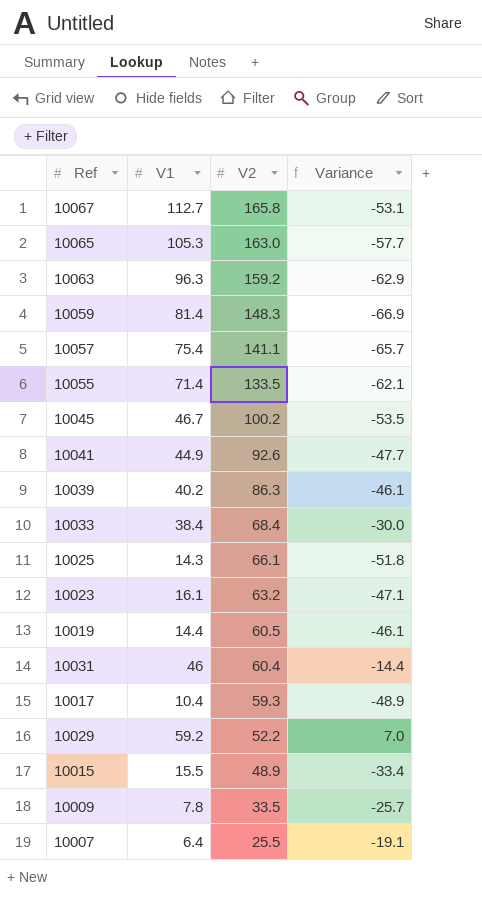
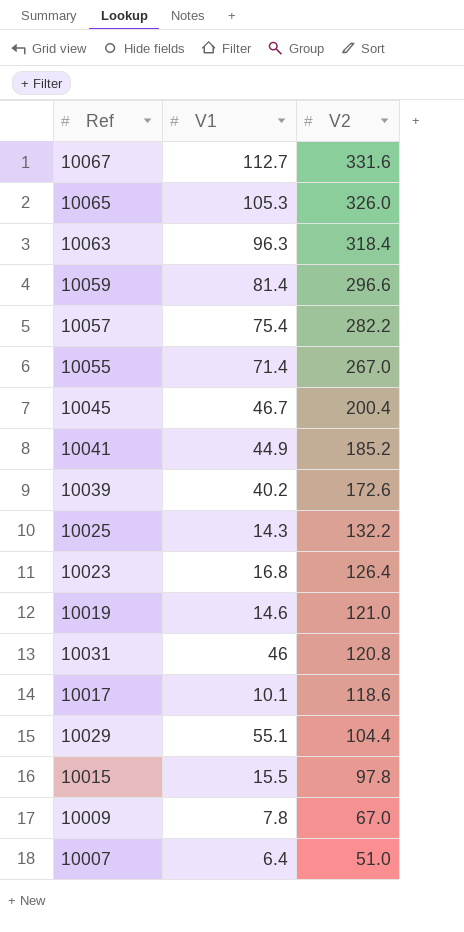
column Variance | formula: [V1] - [V2] -> none
row 10033: 38.4 | 68.4 | -30.0 -> none
10067 | V2: 165.8 -> 331.6
10065 | V2: 163.0 -> 326.0
10063 | V2: 159.2 -> 318.4
10059 | V2: 148.3 -> 296.6
10057 | V2: 141.1 -> 282.2
10055 | V2: 133.5 -> 267.0
10045 | V2: 100.2 -> 200.4
10041 | V2: 92.6 -> 185.2
10039 | V2: 86.3 -> 172.6
10025 | V2: 66.1 -> 132.2
10023 | V1: 16.1 -> 16.8
10023 | V2: 63.2 -> 126.4
10019 | V1: 14.4 -> 14.6
10019 | V2: 60.5 -> 121.0
10031 | V2: 60.4 -> 120.8
10017 | V1: 10.4 -> 10.1
10017 | V2: 59.3 -> 118.6
10029 | V1: 59.2 -> 55.1
10029 | V2: 52.2 -> 104.4
10015 | V2: 48.9 -> 97.8
10009 | V2: 33.5 -> 67.0
10007 | V2: 25.5 -> 51.0

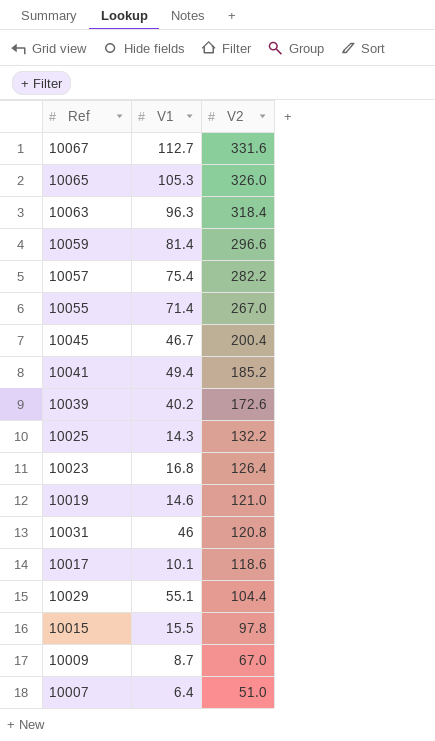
10041 | V1: 44.9 -> 49.4
10009 | V1: 7.8 -> 8.7

